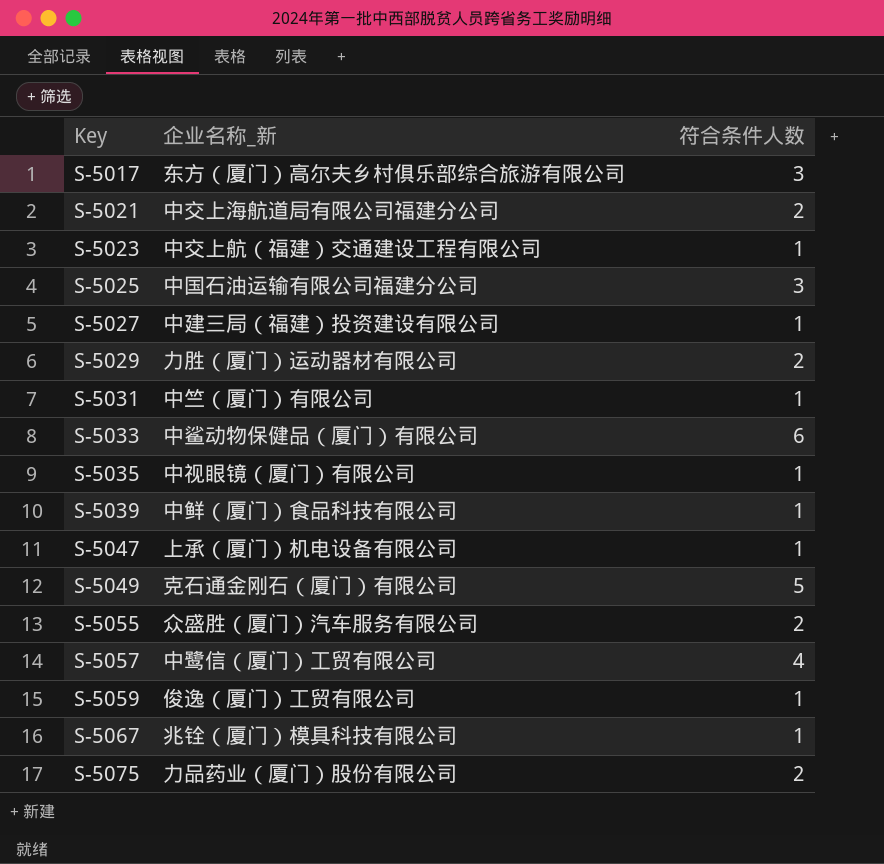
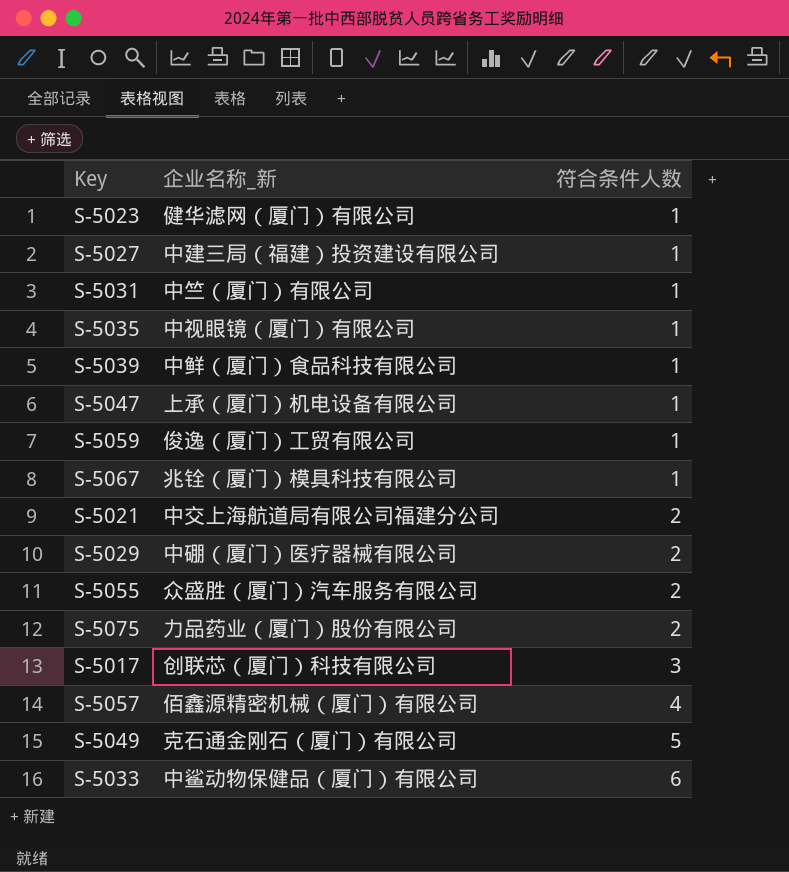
row order: Key ascending -> 符合条件人数 ascending
row S-5025: 中国石油运输有限公司福建分公司 | 3 -> none
S-5023 | 企业名称_新: 中交上航（福建）交通建设工程有限公司 -> 健华滤网（厦门）有限公司
S-5029 | 企业名称_新: 力胜（厦门）运动器材有限公司 -> 中硼（厦门）医疗器械有限公司
S-5017 | 企业名称_新: 东方（厦门）高尔夫乡村俱乐部综合旅游有限公司 -> 创联芯（厦门）科技有限公司
S-5057 | 企业名称_新: 中鹭信（厦门）工贸有限公司 -> 佰鑫源精密机械（厦门）有限公司

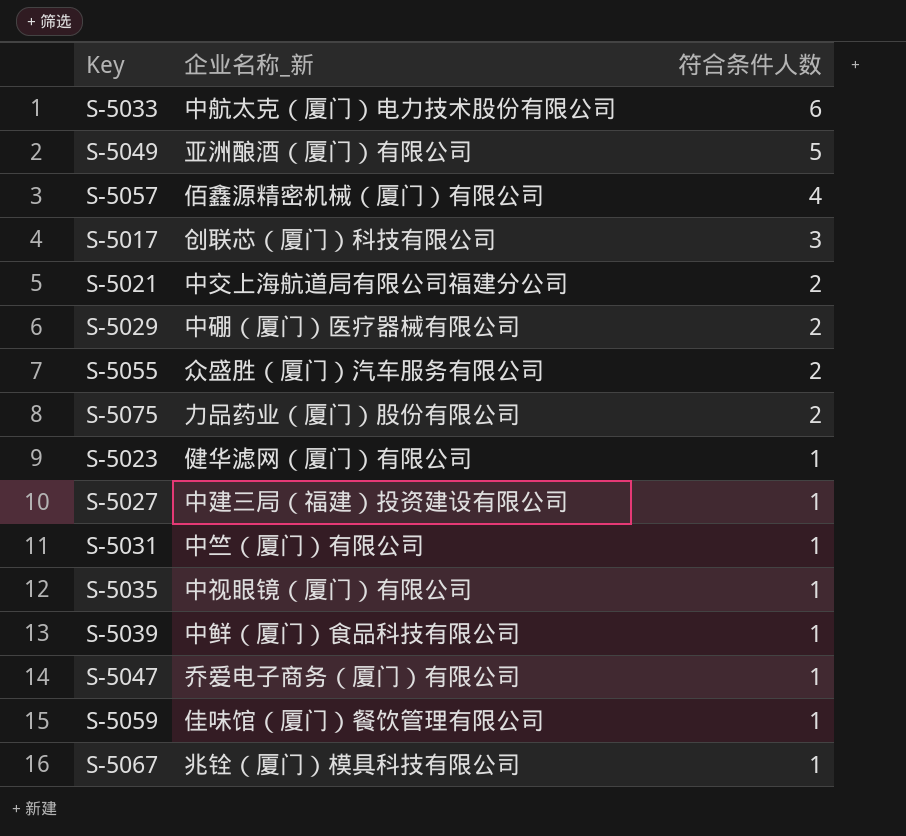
row order: 符合条件人数 ascending -> 符合条件人数 descending
S-5033 | 企业名称_新: 中鲨动物保健品（厦门）有限公司 -> 中航太克（厦门）电力技术股份有限公司
S-5049 | 企业名称_新: 克石通金刚石（厦门）有限公司 -> 亚洲酿酒（厦门）有限公司
S-5047 | 企业名称_新: 上承（厦门）机电设备有限公司 -> 乔爱电子商务（厦门）有限公司
S-5059 | 企业名称_新: 俊逸（厦门）工贸有限公司 -> 佳味馆（厦门）餐饮管理有限公司

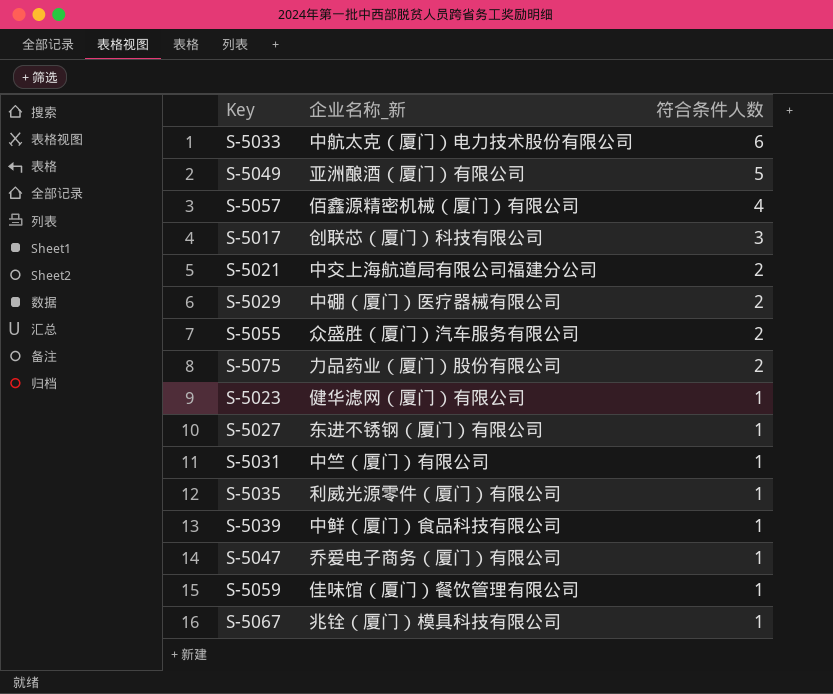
S-5027 | 企业名称_新: 中建三局（福建）投资建设有限公司 -> 东进不锈钢（厦门）有限公司
S-5035 | 企业名称_新: 中视眼镜（厦门）有限公司 -> 利威光源零件（厦门）有限公司

